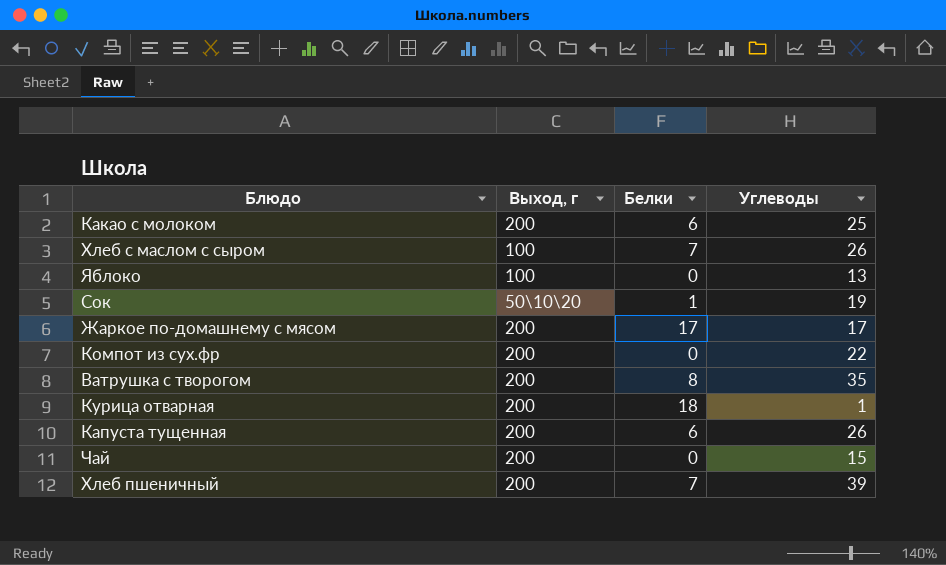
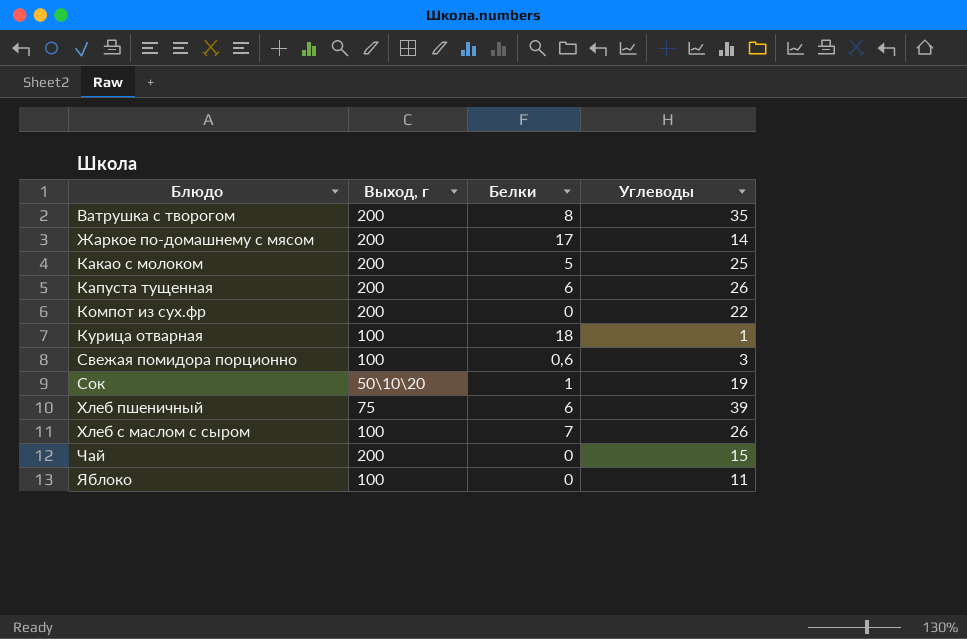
row order: none -> Блюдо ascending
Жаркое по-домашнему с мясом | Углеводы: 17 -> 14
Какао с молоком | Белки: 6 -> 5
Курица отварная | Выход, г: 200 -> 100
row Свежая помидора порционно: none -> 100 | 0,6 | 3
Хлеб пшеничный | Выход, г: 200 -> 75
Хлеб пшеничный | Белки: 7 -> 6
Яблоко | Углеводы: 13 -> 11

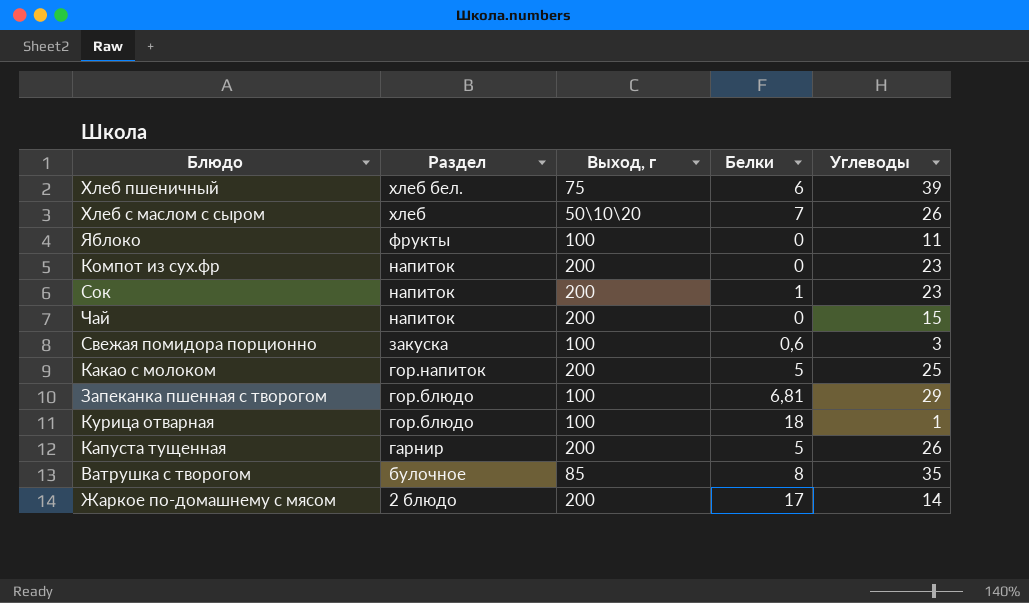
row order: Блюдо ascending -> Раздел descending
column Раздел | position: none -> 2
Хлеб с маслом с сыром | Выход, г: 100 -> 50\10\20
Компот из сух.фр | Углеводы: 22 -> 23
Сок | Выход, г: 50\10\20 -> 200
Сок | Углеводы: 19 -> 23
row Запеканка пшенная с творогом: none -> гор.блюдо | 100 | 6,81 | 29
Капуста тущенная | Белки: 6 -> 5
Ватрушка с творогом | Выход, г: 200 -> 85

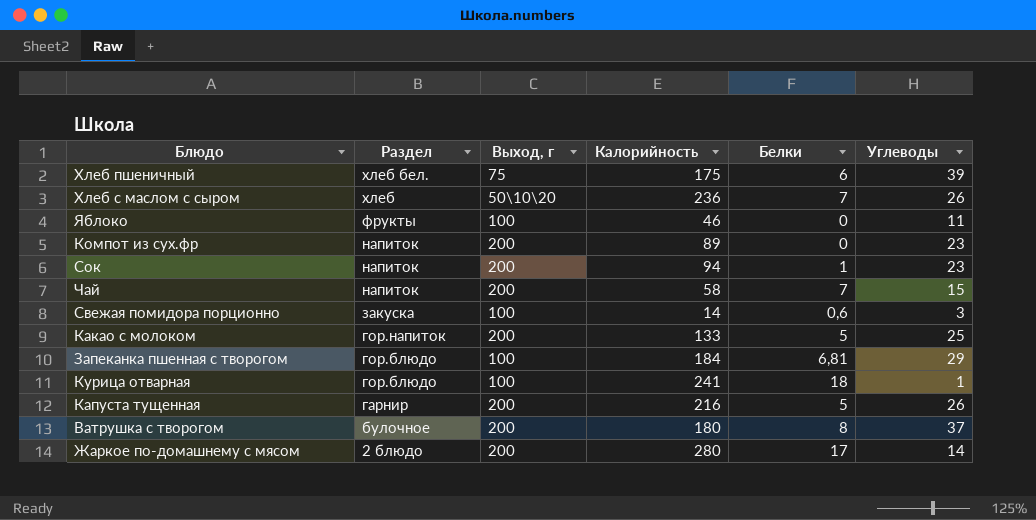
column Калорийность | position: none -> 4
Чай | Белки: 0 -> 7
Ватрушка с творогом | Выход, г: 85 -> 200
Ватрушка с творогом | Углеводы: 35 -> 37

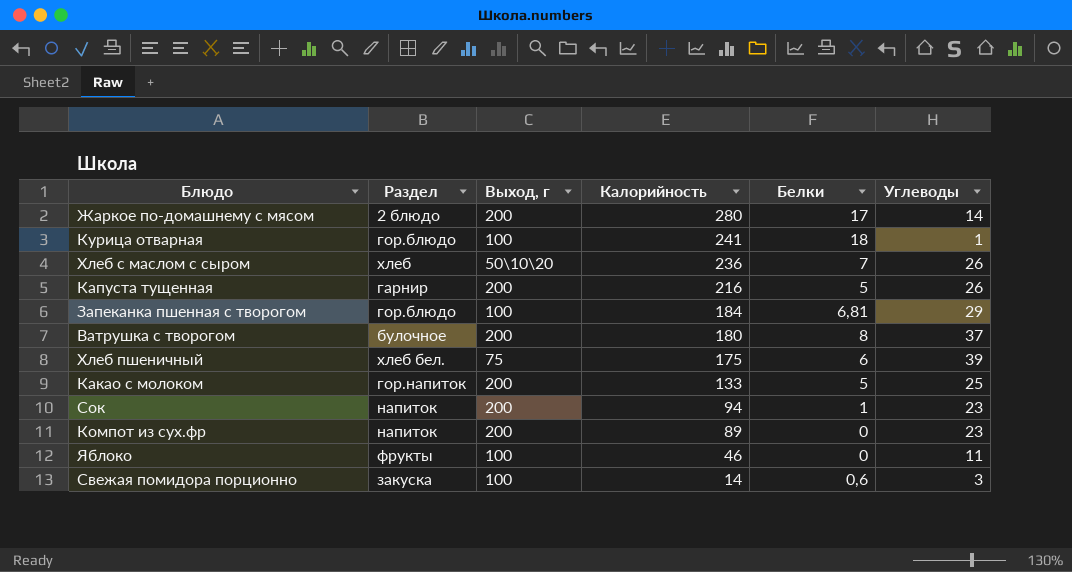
row order: Раздел descending -> Калорийность descending
row Чай: напиток | 200 | 58 | 7 | 15 -> none

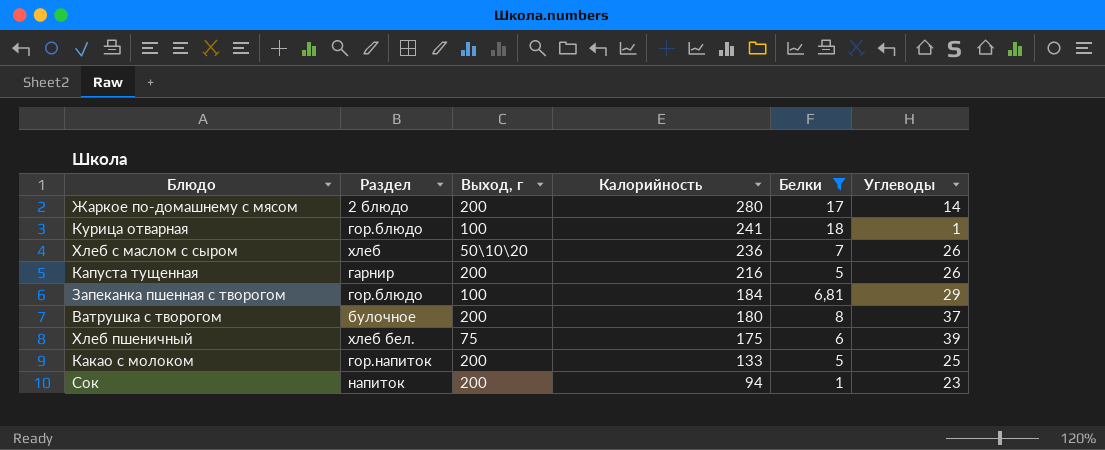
filter: none -> Белки >= 1

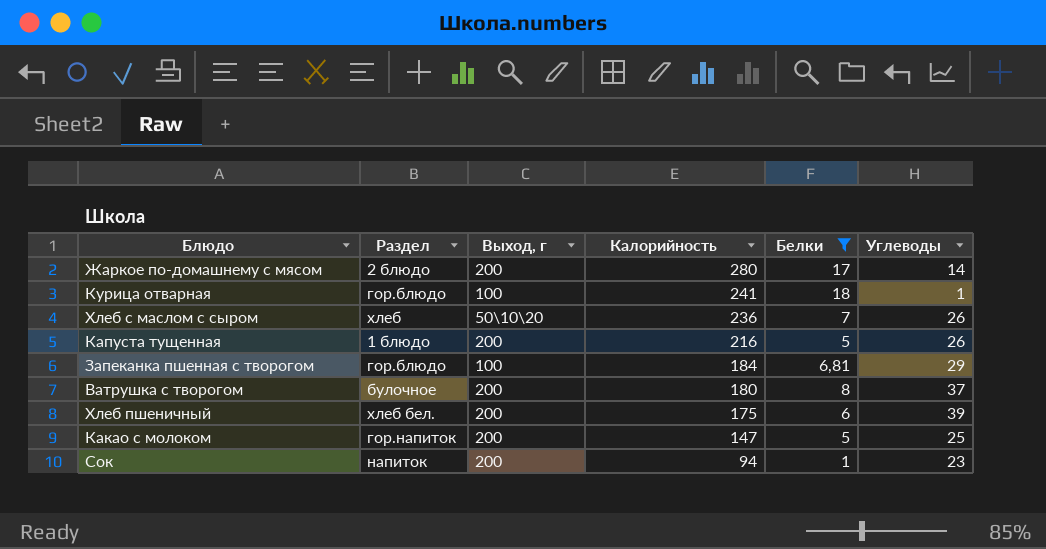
Капуста тущенная | Раздел: гарнир -> 1 блюдо
Хлеб пшеничный | Выход, г: 75 -> 200
Какао с молоком | Калорийность: 133 -> 147

